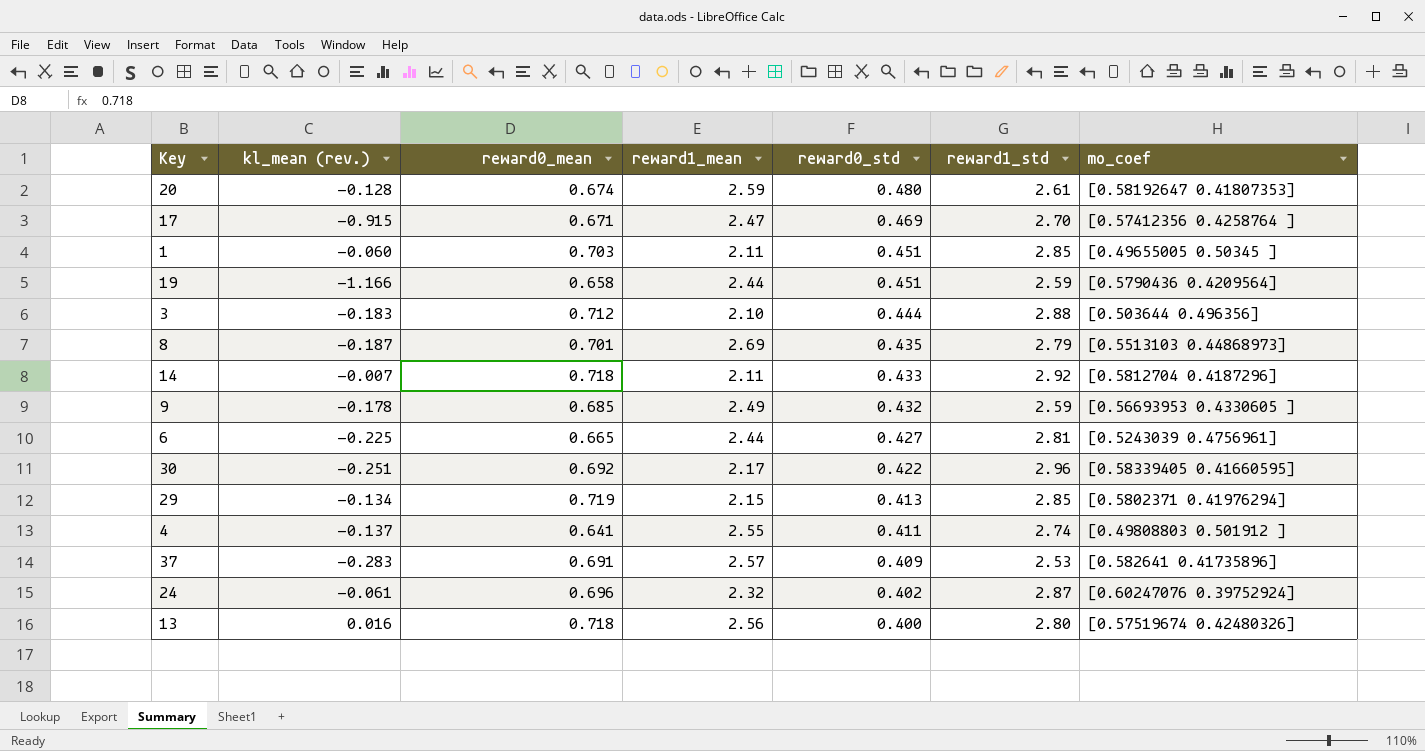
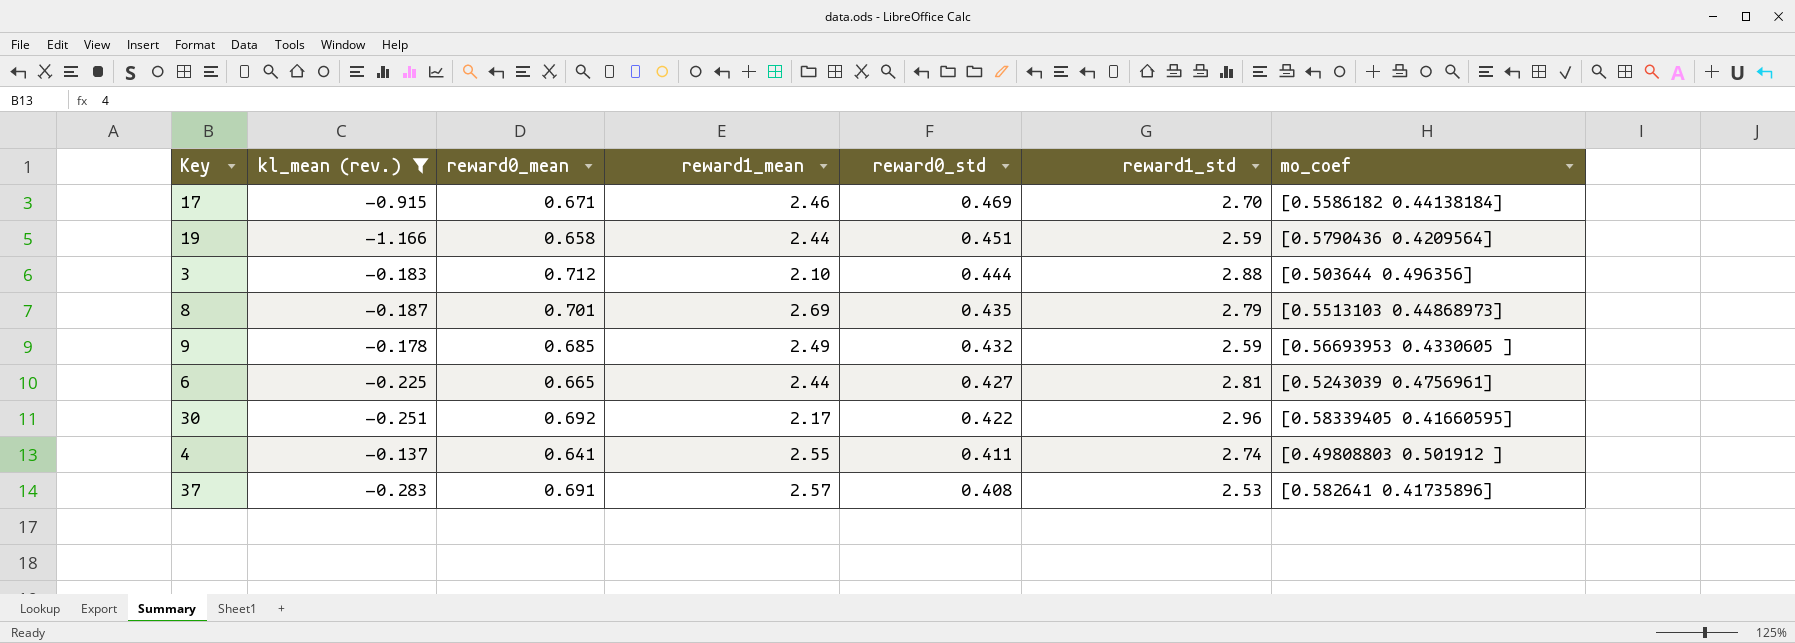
filter: none -> kl_mean (rev.) <= -0.137
17 | reward1_mean: 2.47 -> 2.46
17 | mo_coef: [0.57412356 0.4258764 ] -> [0.5586182 0.44138184]
37 | reward0_std: 0.409 -> 0.408

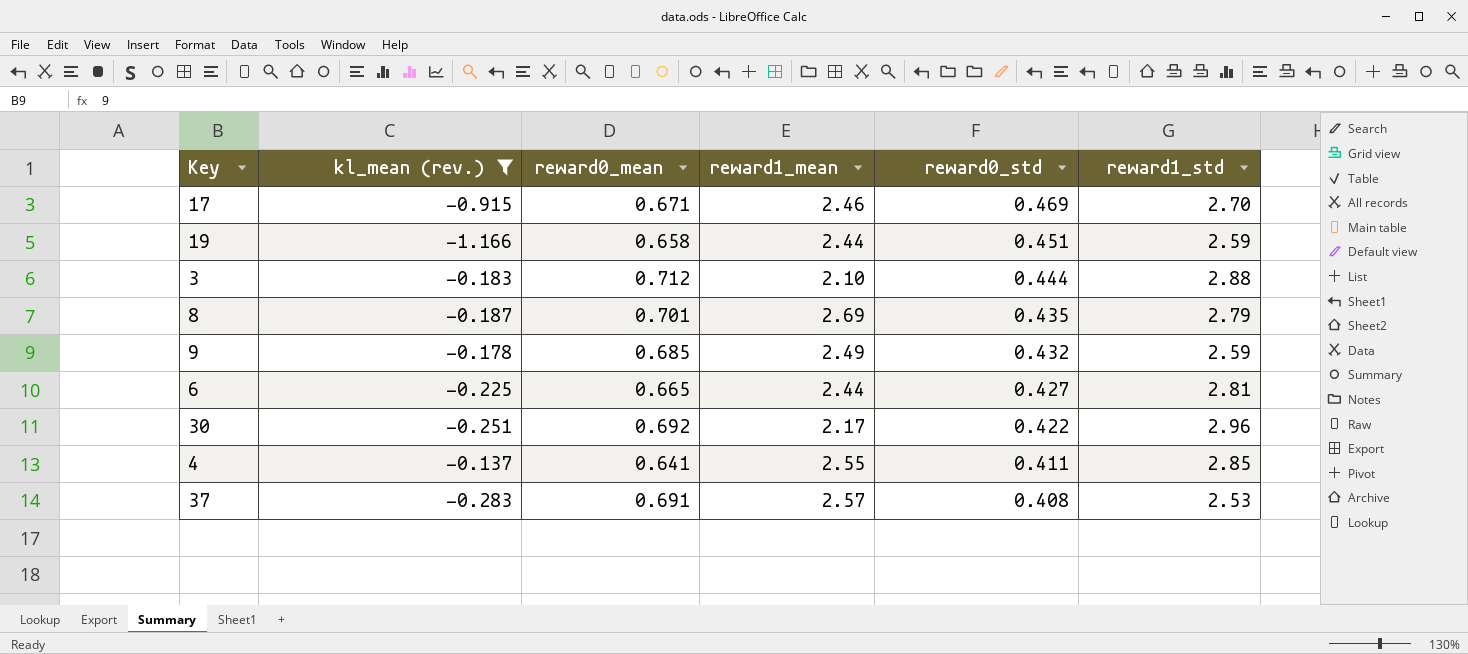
column mo_coef | position: 7 -> none
4 | reward1_std: 2.74 -> 2.85

